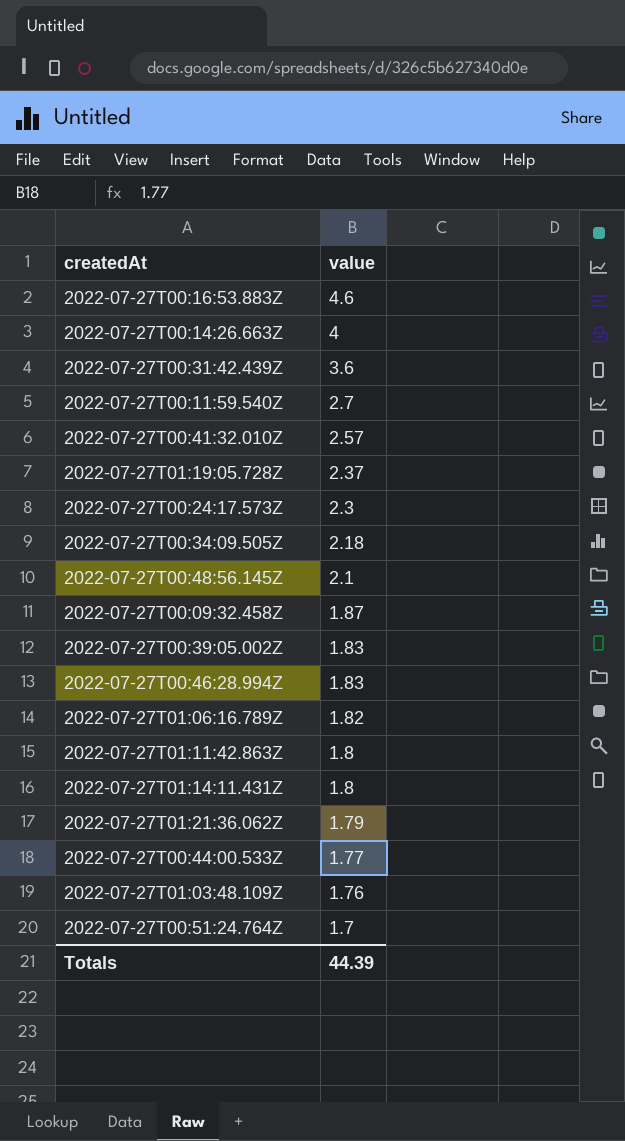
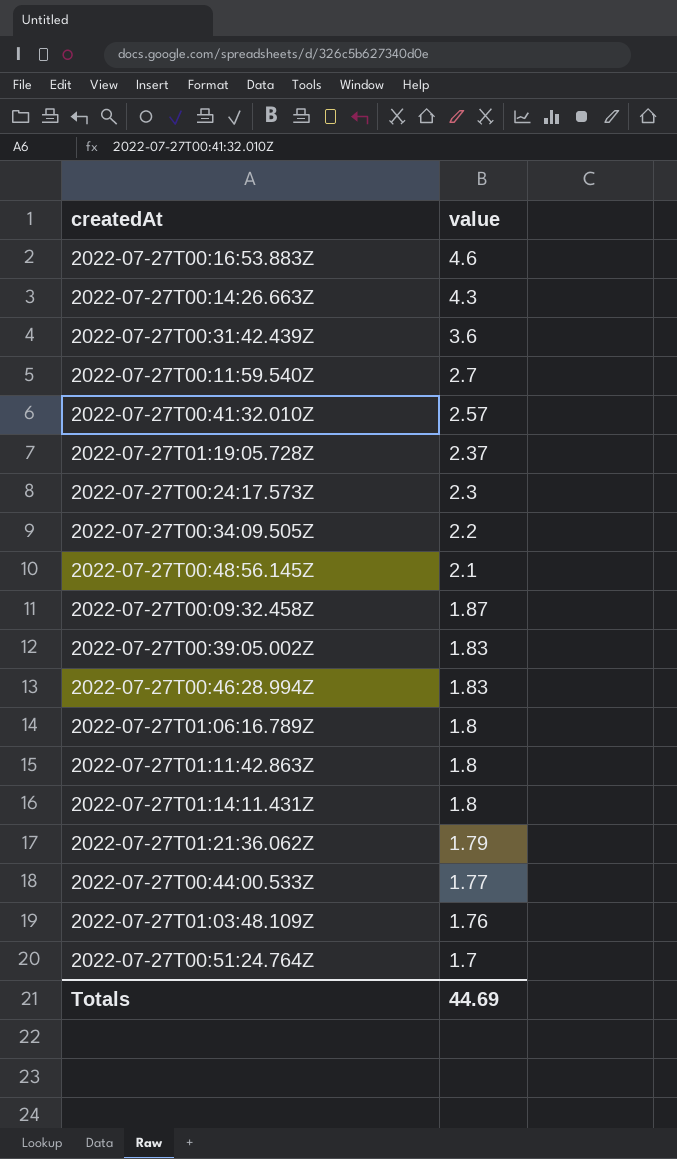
2022-07-27T00:14:26.663Z | value: 4 -> 4.3
2022-07-27T00:34:09.505Z | value: 2.18 -> 2.2
2022-07-27T01:06:16.789Z | value: 1.82 -> 1.8
Totals | value: 44.39 -> 44.69

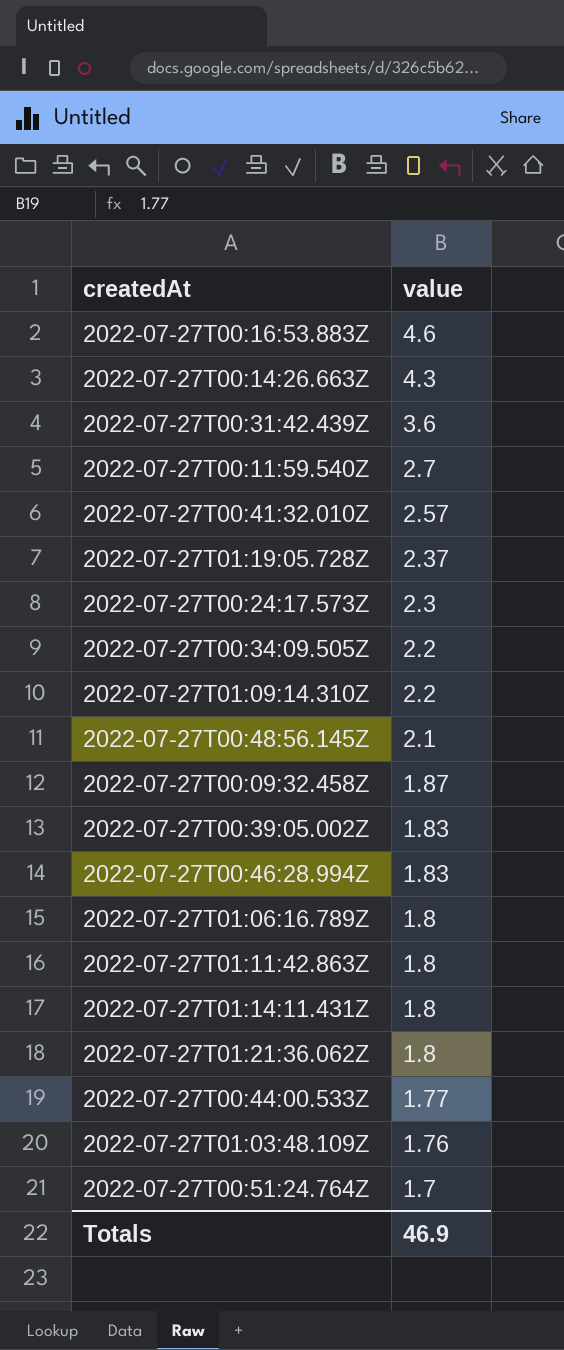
row 2022-07-27T01:09:14.310Z: none -> 2.2
2022-07-27T01:21:36.062Z | value: 1.79 -> 1.8
Totals | value: 44.69 -> 46.9

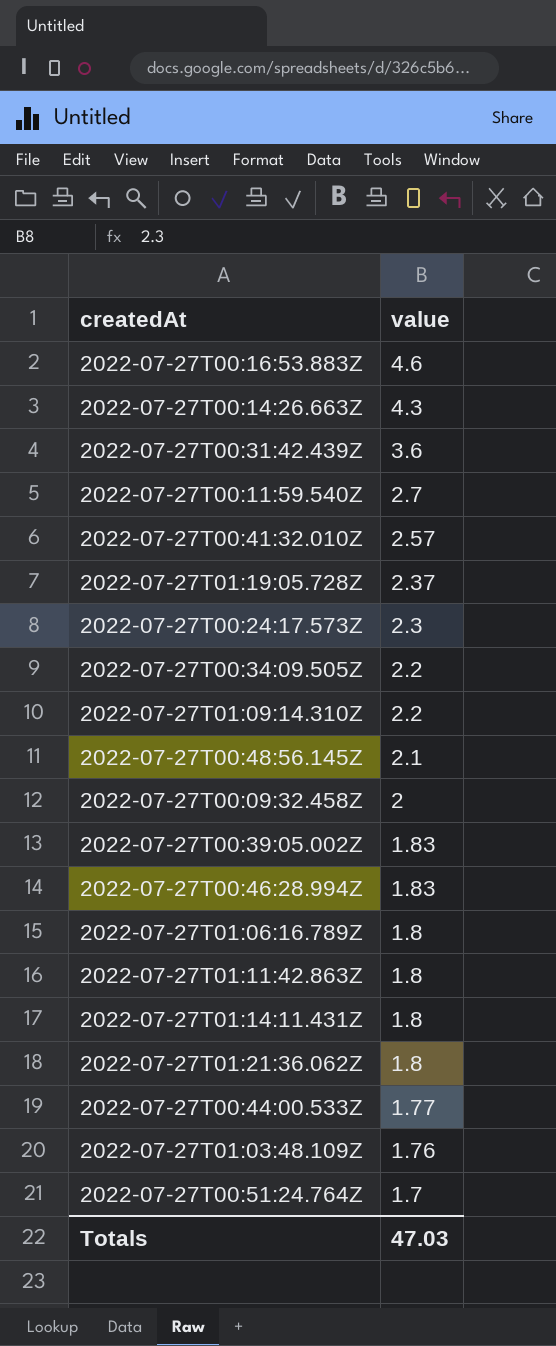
2022-07-27T00:09:32.458Z | value: 1.87 -> 2
Totals | value: 46.9 -> 47.03

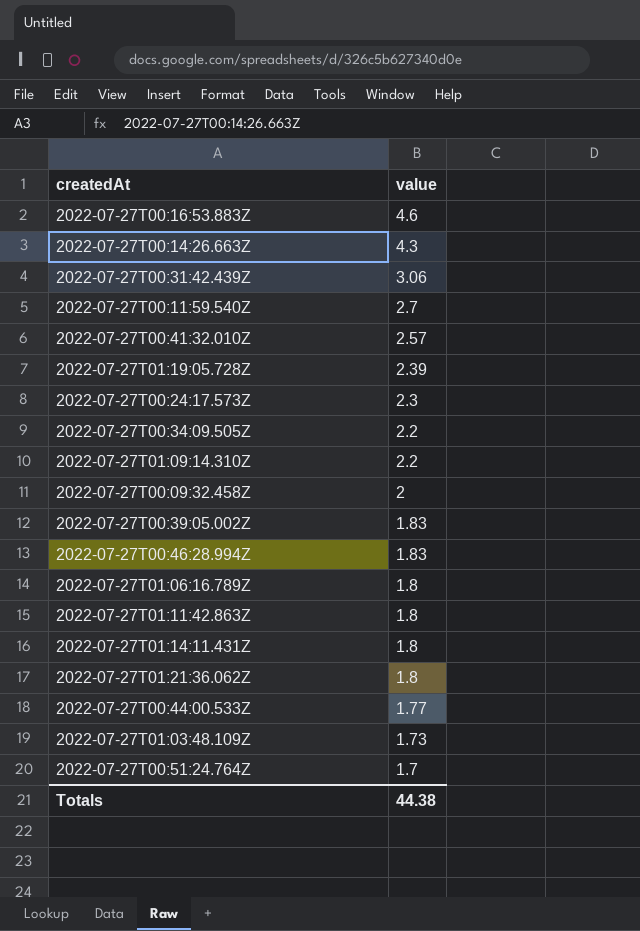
row 2022-07-27T00:48:56.145Z: 2.1 -> none
2022-07-27T00:31:42.439Z | value: 3.6 -> 3.06
2022-07-27T01:19:05.728Z | value: 2.37 -> 2.39
2022-07-27T01:03:48.109Z | value: 1.76 -> 1.73
Totals | value: 47.03 -> 44.38

